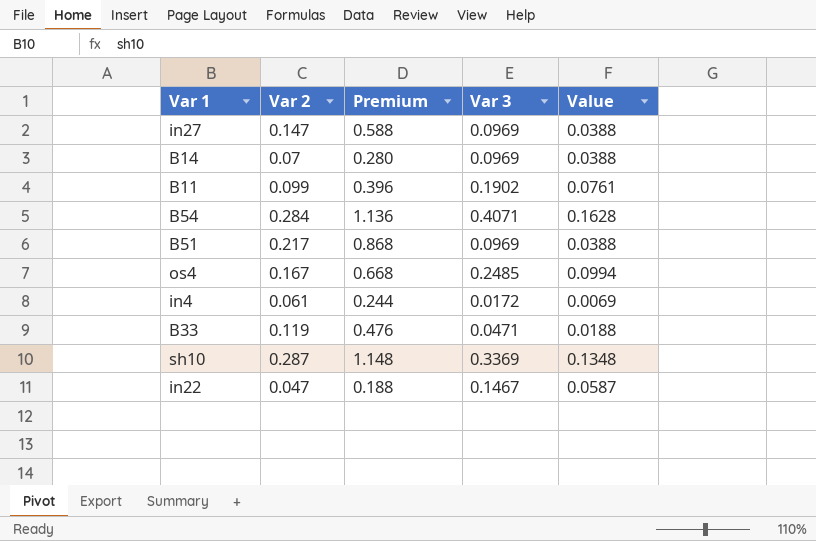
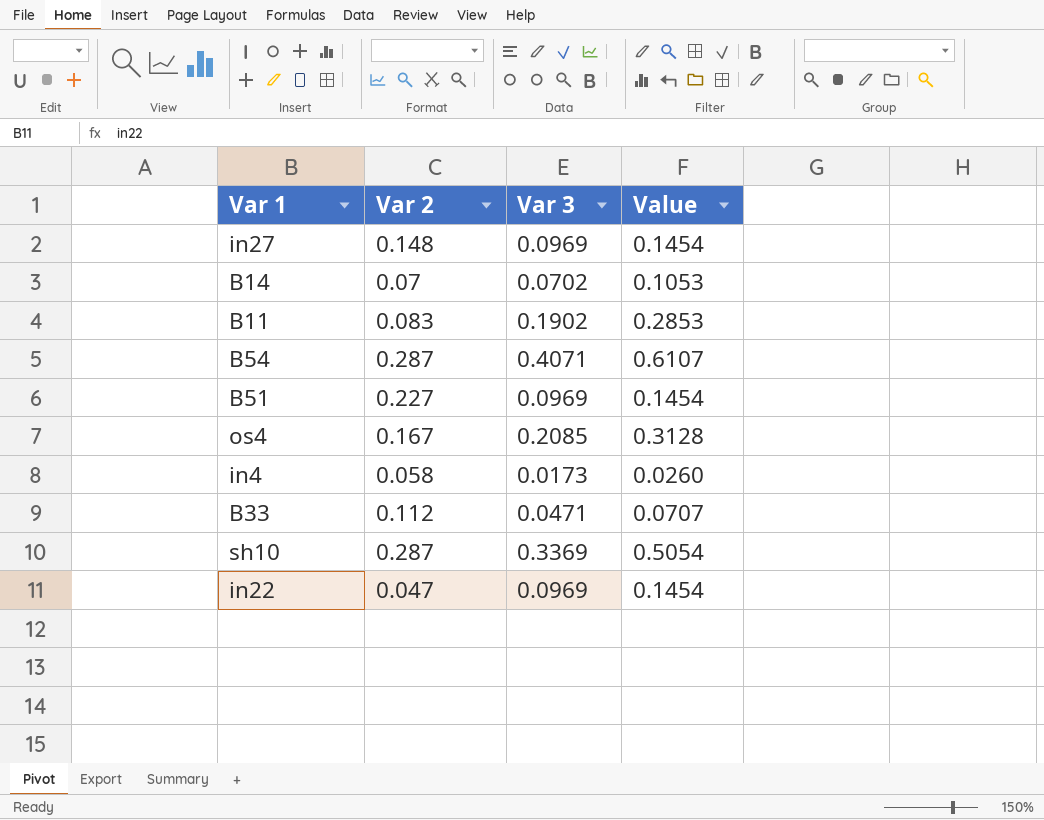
column Premium | formula: [Var 2] * 4 -> none
column Value | formula: [Var 3] * 0.4 -> [Var 3] * 1.5
in27 | Var 2: 0.147 -> 0.148
B14 | Var 3: 0.0969 -> 0.0702
B11 | Var 2: 0.099 -> 0.083
B54 | Var 2: 0.284 -> 0.287
B51 | Var 2: 0.217 -> 0.227
os4 | Var 3: 0.2485 -> 0.2085
in4 | Var 2: 0.061 -> 0.058
in4 | Var 3: 0.0172 -> 0.0173
B33 | Var 2: 0.119 -> 0.112
in22 | Var 3: 0.1467 -> 0.0969

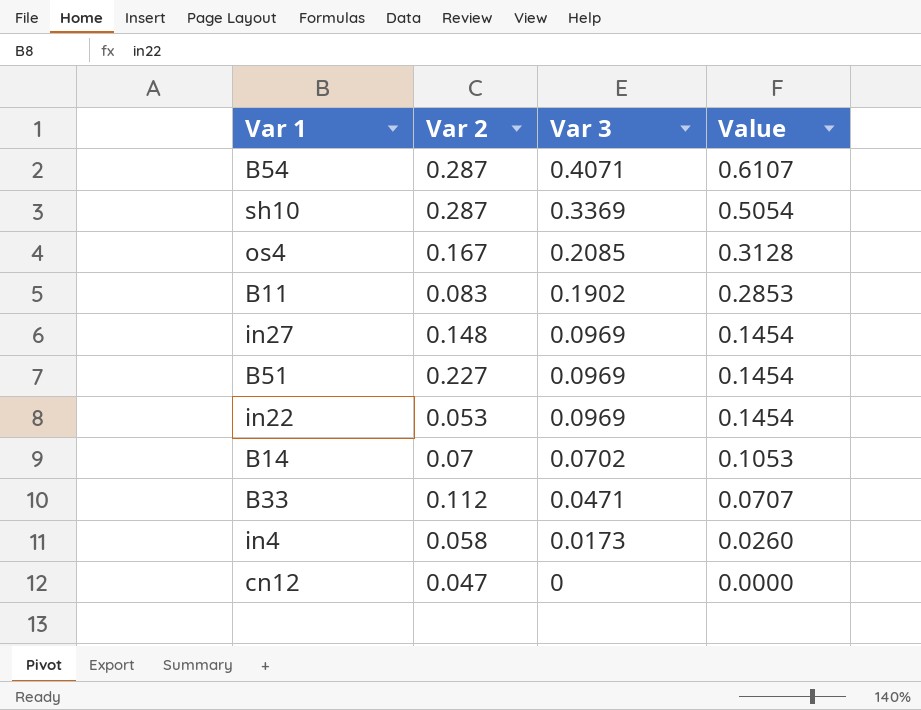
row order: none -> Var 3 descending
in22 | Var 2: 0.047 -> 0.053
row cn12: none -> 0.047 | 0 | 0.0000

